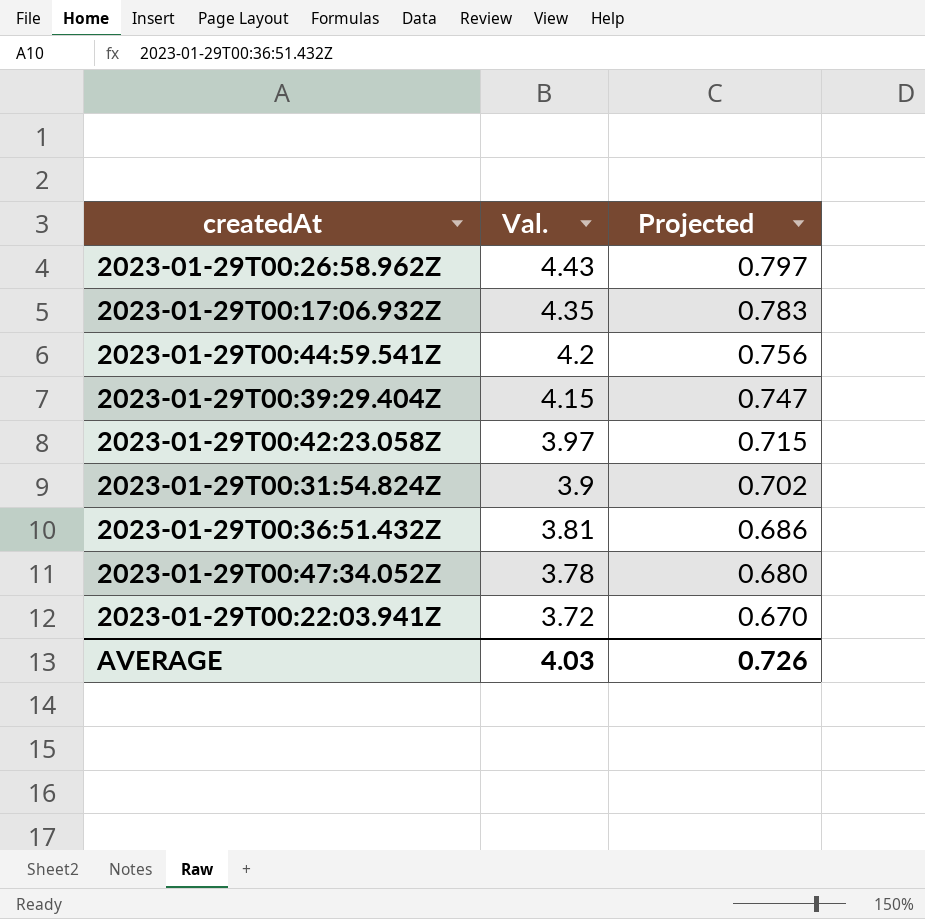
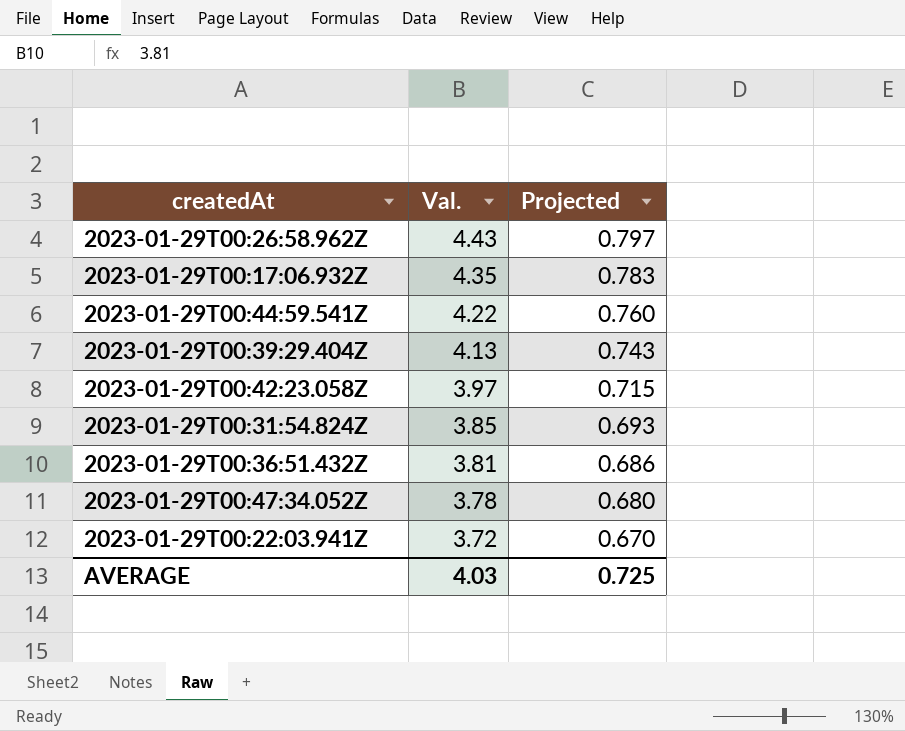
2023-01-29T00:44:59.541Z | Val.: 4.2 -> 4.22
2023-01-29T00:44:59.541Z | Projected: 0.756 -> 0.760
2023-01-29T00:39:29.404Z | Val.: 4.15 -> 4.13
2023-01-29T00:39:29.404Z | Projected: 0.747 -> 0.743
2023-01-29T00:31:54.824Z | Val.: 3.9 -> 3.85
2023-01-29T00:31:54.824Z | Projected: 0.702 -> 0.693
AVERAGE | Projected: 0.726 -> 0.725

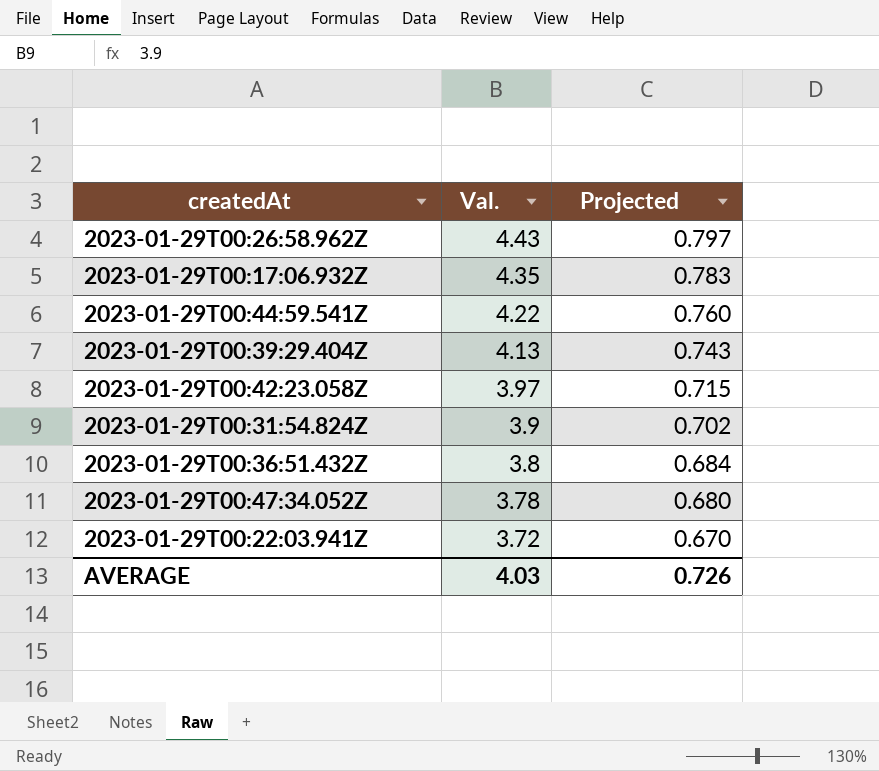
2023-01-29T00:31:54.824Z | Val.: 3.85 -> 3.9
2023-01-29T00:31:54.824Z | Projected: 0.693 -> 0.702
2023-01-29T00:36:51.432Z | Val.: 3.81 -> 3.8
2023-01-29T00:36:51.432Z | Projected: 0.686 -> 0.684
AVERAGE | Projected: 0.725 -> 0.726

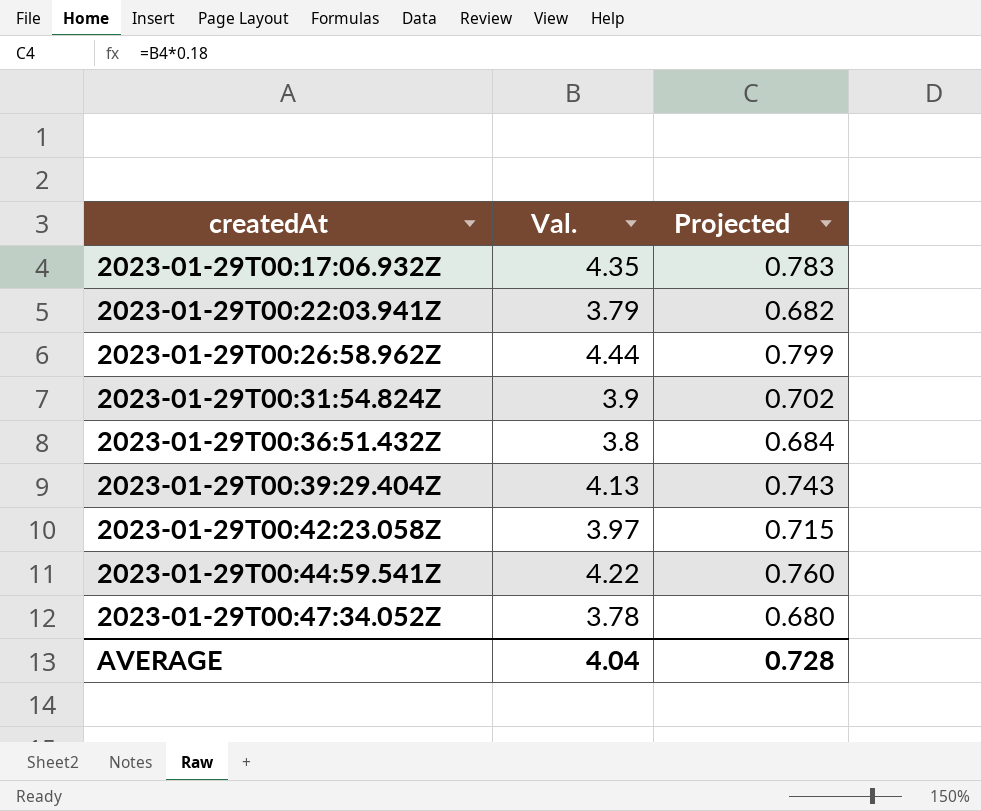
row order: Val. descending -> createdAt ascending
2023-01-29T00:22:03.941Z | Val.: 3.72 -> 3.79
2023-01-29T00:22:03.941Z | Projected: 0.670 -> 0.682
2023-01-29T00:26:58.962Z | Val.: 4.43 -> 4.44
2023-01-29T00:26:58.962Z | Projected: 0.797 -> 0.799
AVERAGE | Val.: 4.03 -> 4.04
AVERAGE | Projected: 0.726 -> 0.728

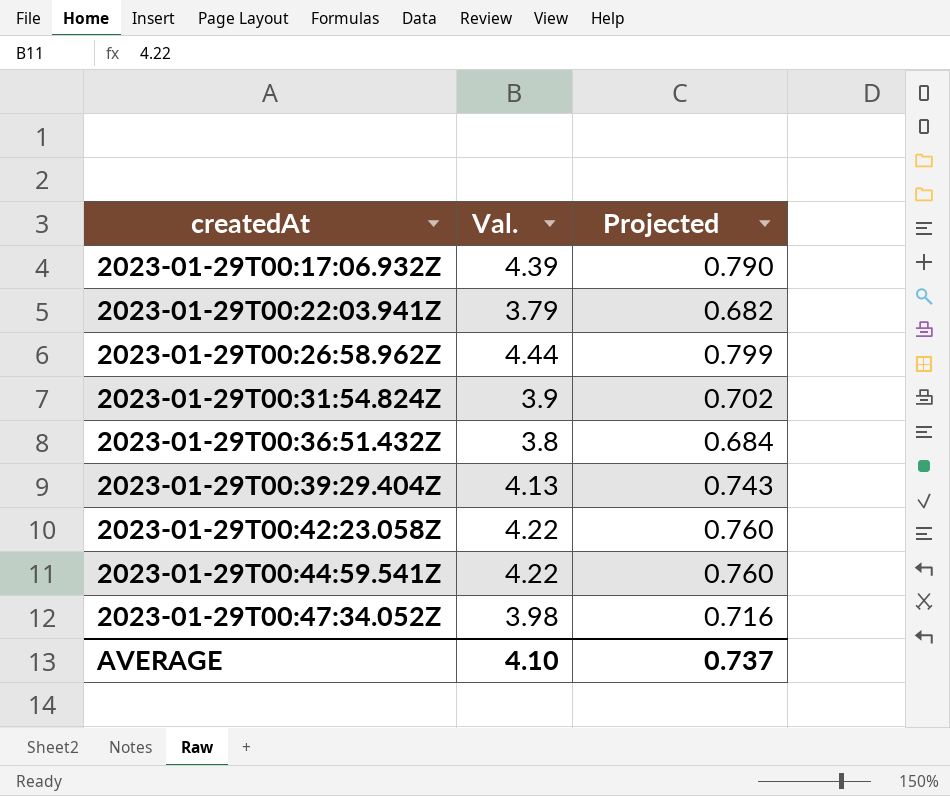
2023-01-29T00:17:06.932Z | Val.: 4.35 -> 4.39
2023-01-29T00:17:06.932Z | Projected: 0.783 -> 0.790
2023-01-29T00:42:23.058Z | Val.: 3.97 -> 4.22
2023-01-29T00:42:23.058Z | Projected: 0.715 -> 0.760
2023-01-29T00:47:34.052Z | Val.: 3.78 -> 3.98
2023-01-29T00:47:34.052Z | Projected: 0.680 -> 0.716
AVERAGE | Val.: 4.04 -> 4.10
AVERAGE | Projected: 0.728 -> 0.737

